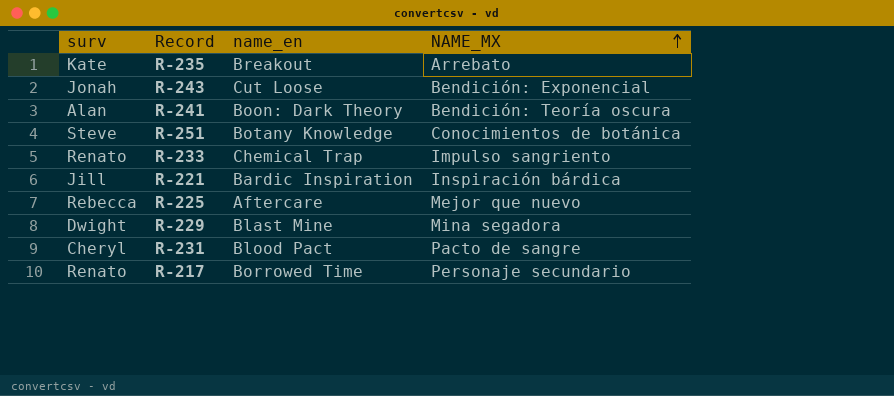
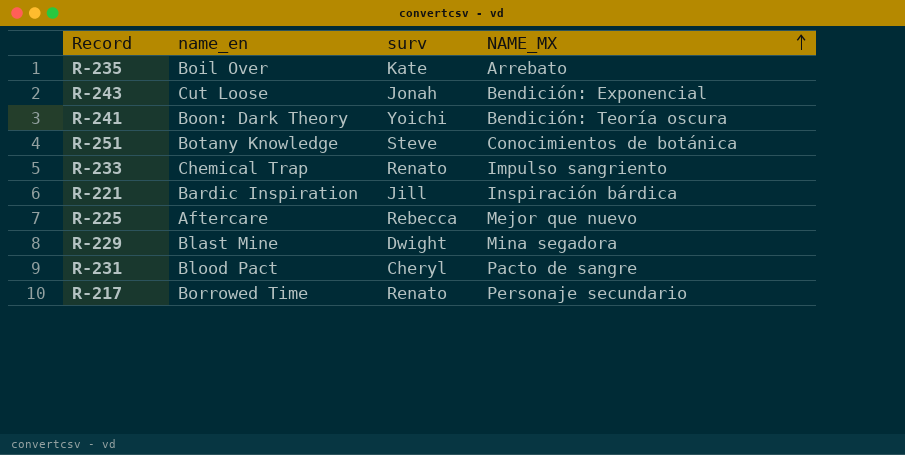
column surv | position: 1 -> 3
R-235 | name_en: Breakout -> Boil Over
R-241 | surv: Alan -> Yoichi

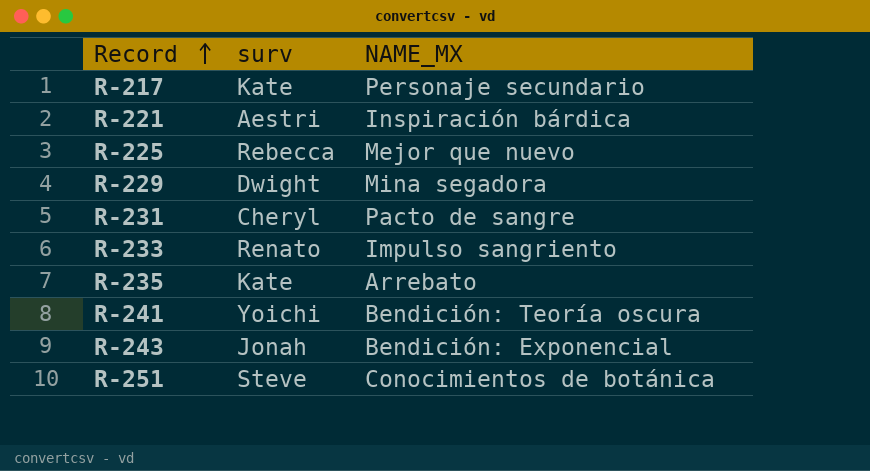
row order: NAME_MX ascending -> Record ascending
column name_en | position: 2 -> none
R-217 | surv: Renato -> Kate
R-221 | surv: Jill -> Aestri

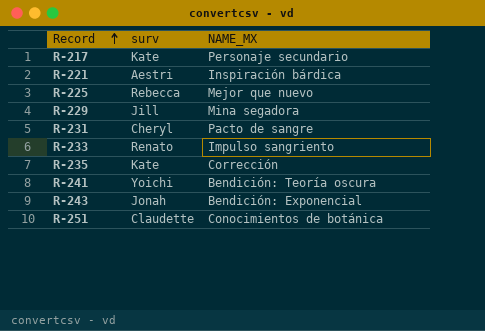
R-229 | surv: Dwight -> Jill
R-235 | NAME_MX: Arrebato -> Corrección
R-251 | surv: Steve -> Claudette

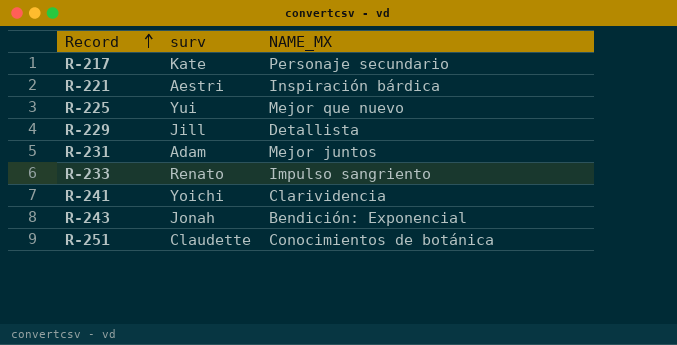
row R-235: Kate | Corrección -> none
R-225 | surv: Rebecca -> Yui
R-229 | NAME_MX: Mina segadora -> Detallista
R-231 | surv: Cheryl -> Adam
R-231 | NAME_MX: Pacto de sangre -> Mejor juntos
R-241 | NAME_MX: Bendición: Teoría oscura -> Clarividencia

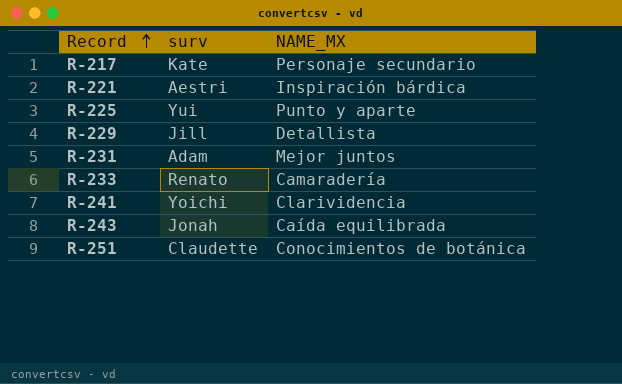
R-225 | NAME_MX: Mejor que nuevo -> Punto y aparte
R-233 | NAME_MX: Impulso sangriento -> Camaradería
R-243 | NAME_MX: Bendición: Exponencial -> Caída equilibrada

